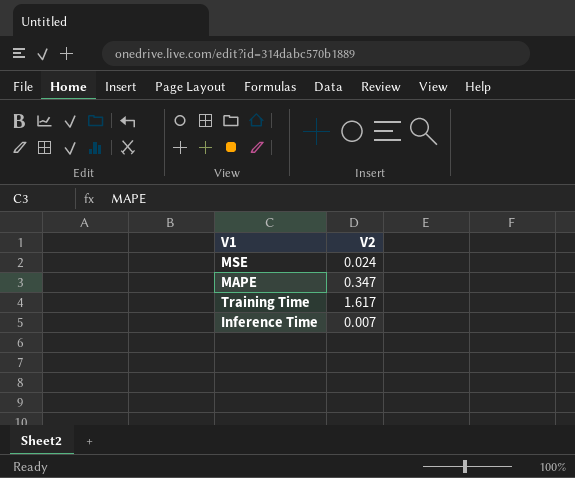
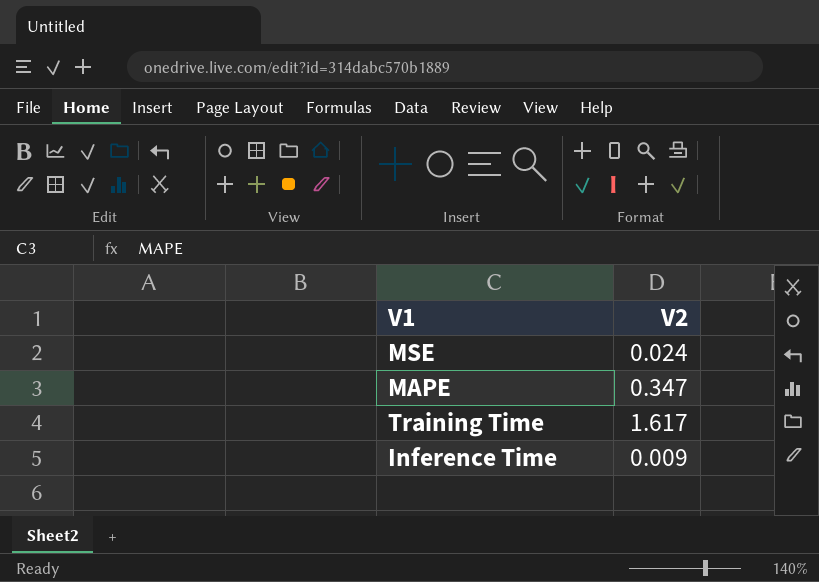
Inference Time | V2: 0.007 -> 0.009

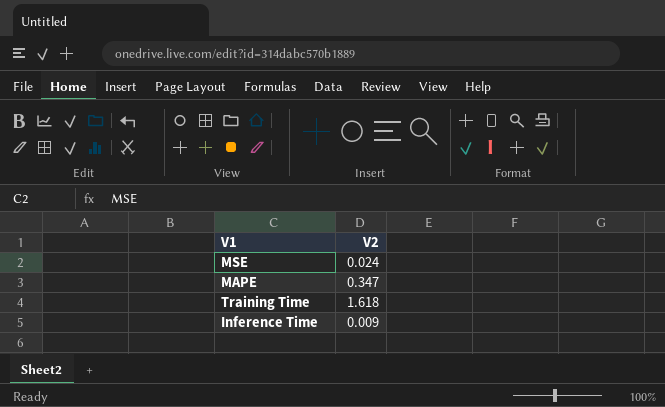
Training Time | V2: 1.617 -> 1.618

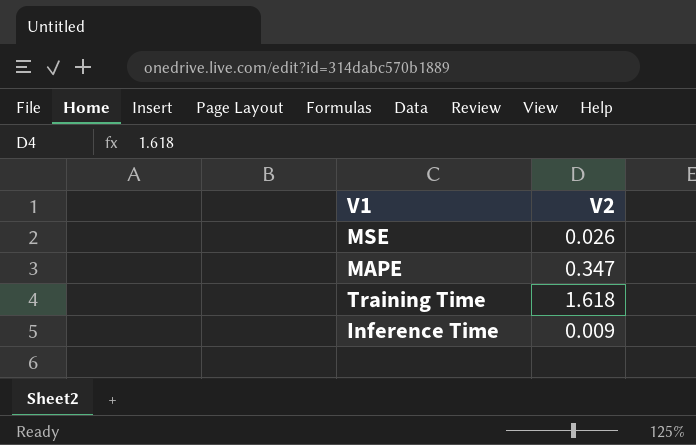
MSE | V2: 0.024 -> 0.026

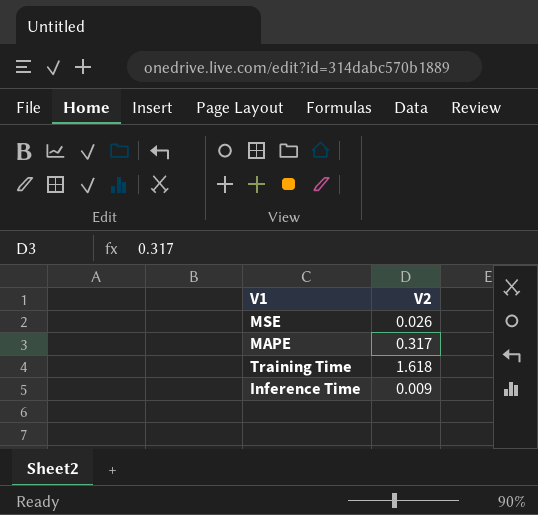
MAPE | V2: 0.347 -> 0.317

